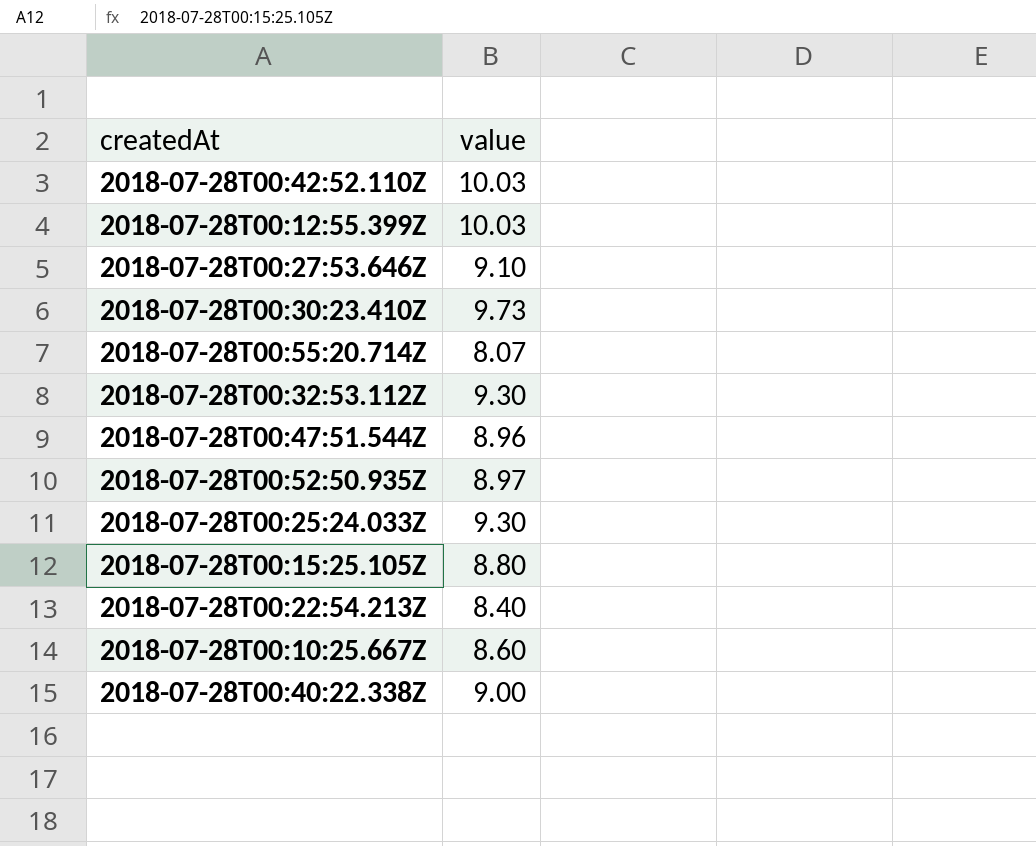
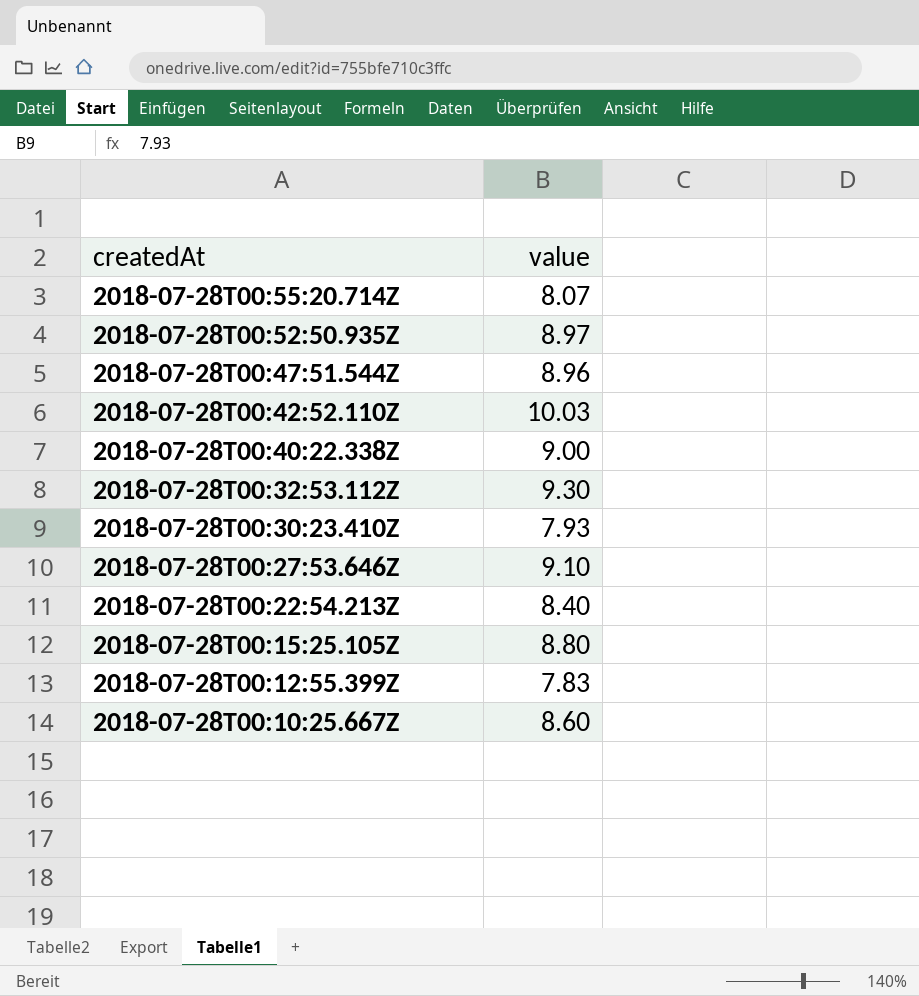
row order: none -> createdAt descending
row 2018-07-28T00:25:24.033Z: 9.30 -> none
2018-07-28T00:30:23.410Z | value: 9.73 -> 7.93
2018-07-28T00:12:55.399Z | value: 10.03 -> 7.83

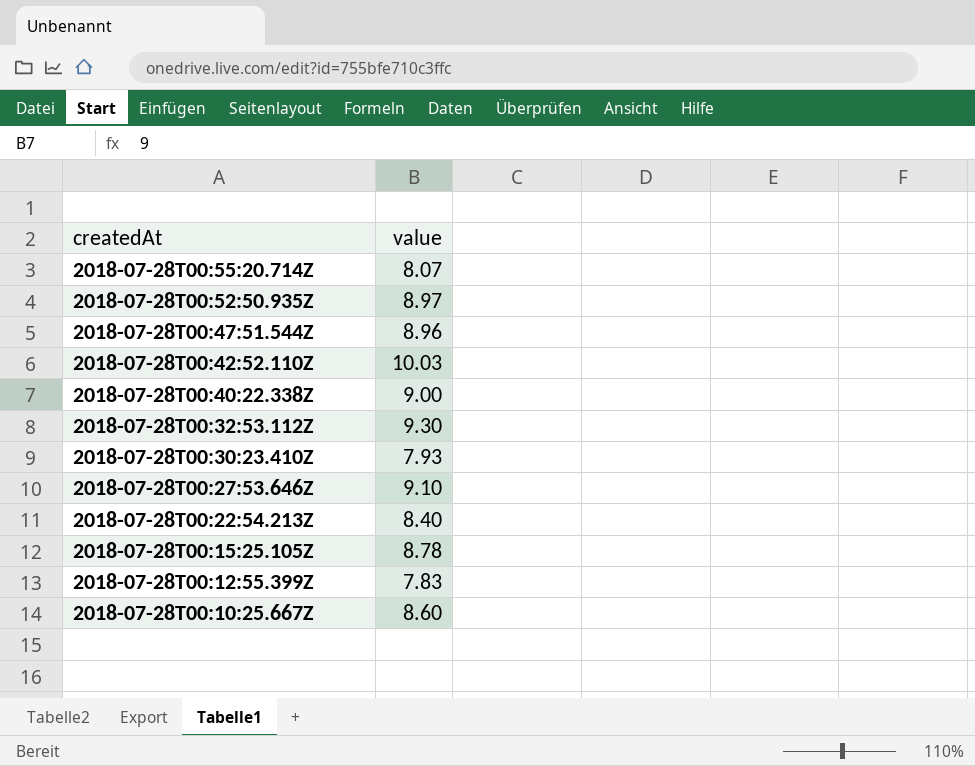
2018-07-28T00:15:25.105Z | value: 8.80 -> 8.78

